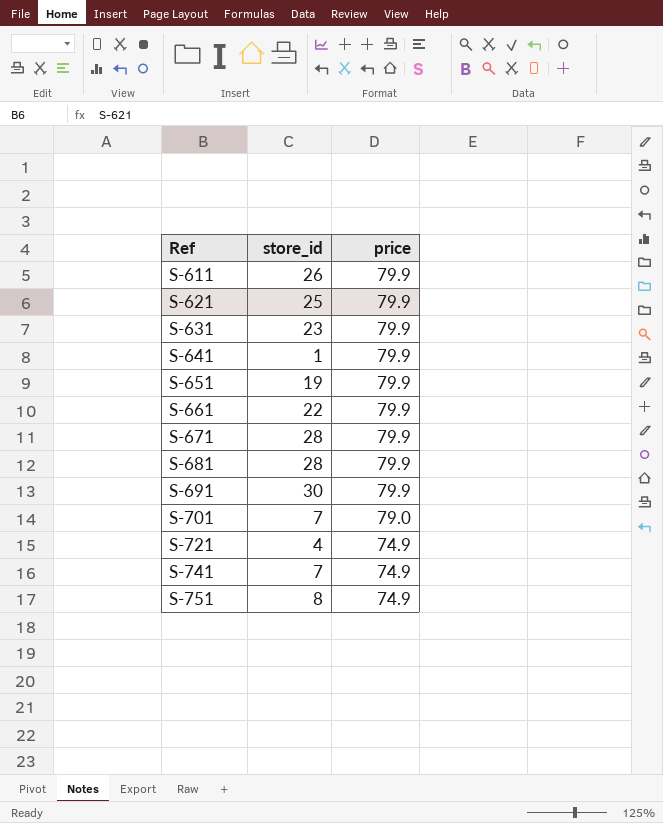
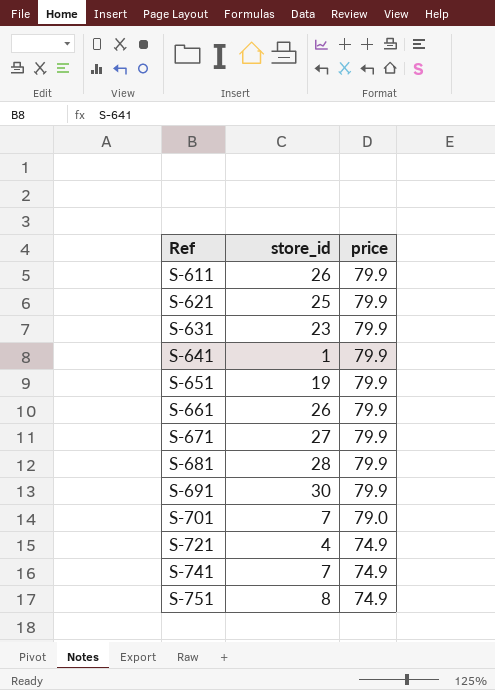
S-661 | store_id: 22 -> 26
S-671 | store_id: 28 -> 27

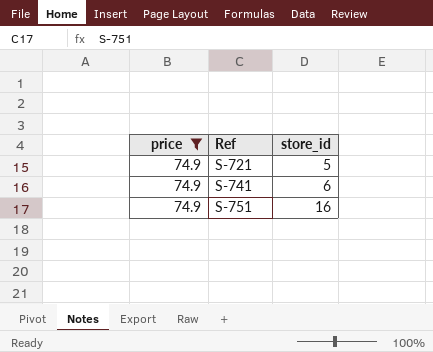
filter: none -> price = 74.9
column price | position: 3 -> 1
S-721 | store_id: 4 -> 5
S-741 | store_id: 7 -> 6
S-751 | store_id: 8 -> 16

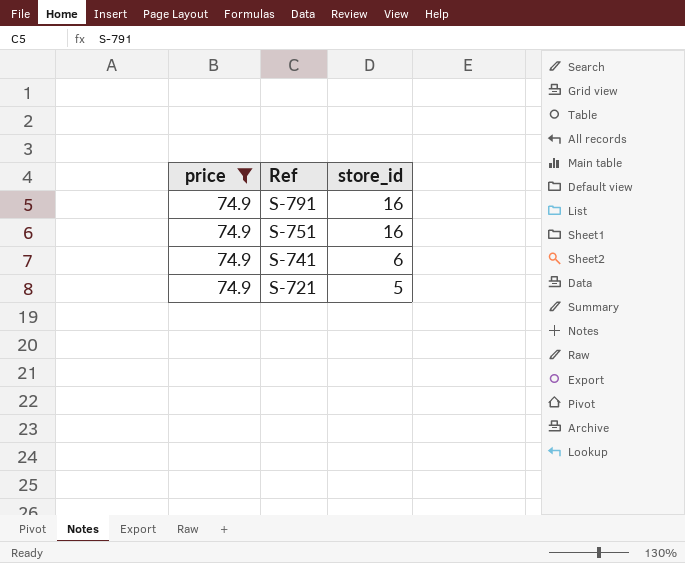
row order: Ref ascending -> Ref descending
row S-791: none -> 74.9 | 16

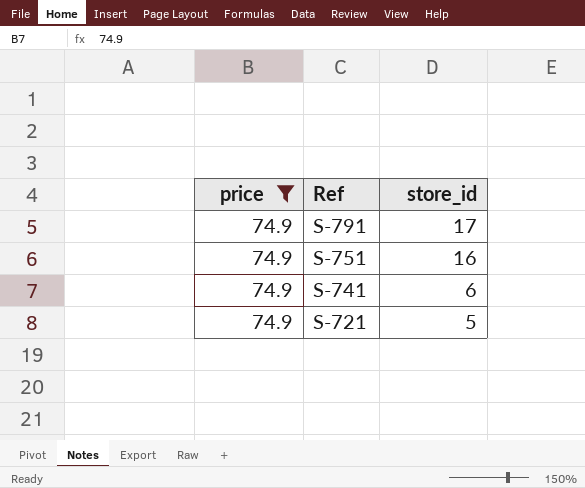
S-791 | store_id: 16 -> 17

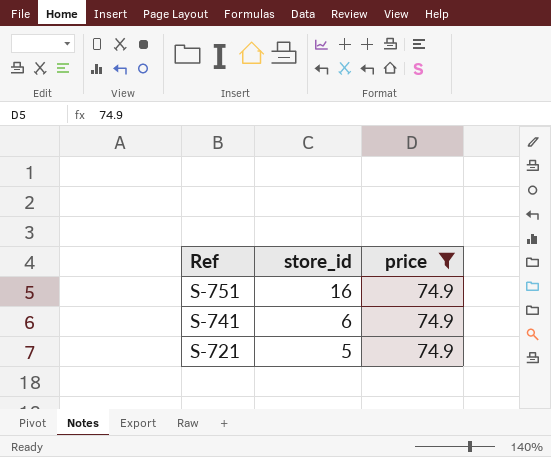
column price | position: 1 -> 3
row S-791: 74.9 | 17 -> none

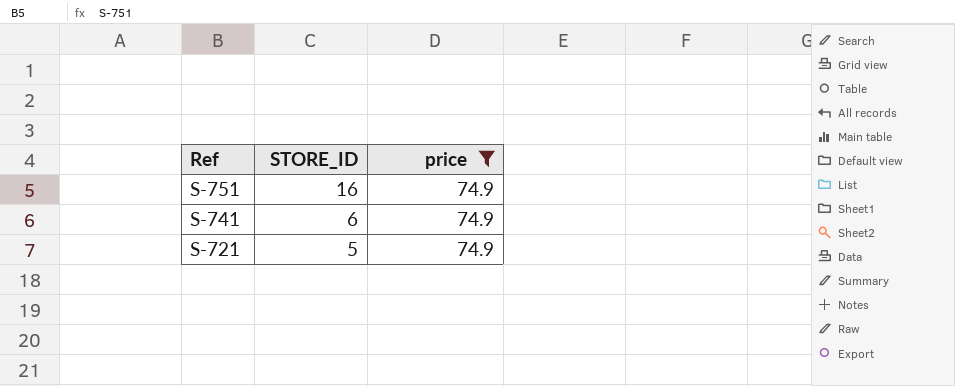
column name: store_id -> STORE_ID

